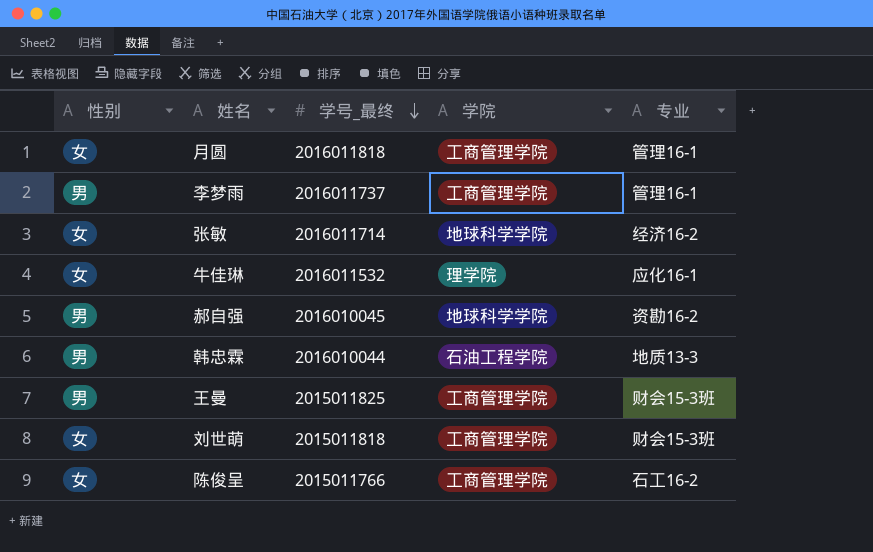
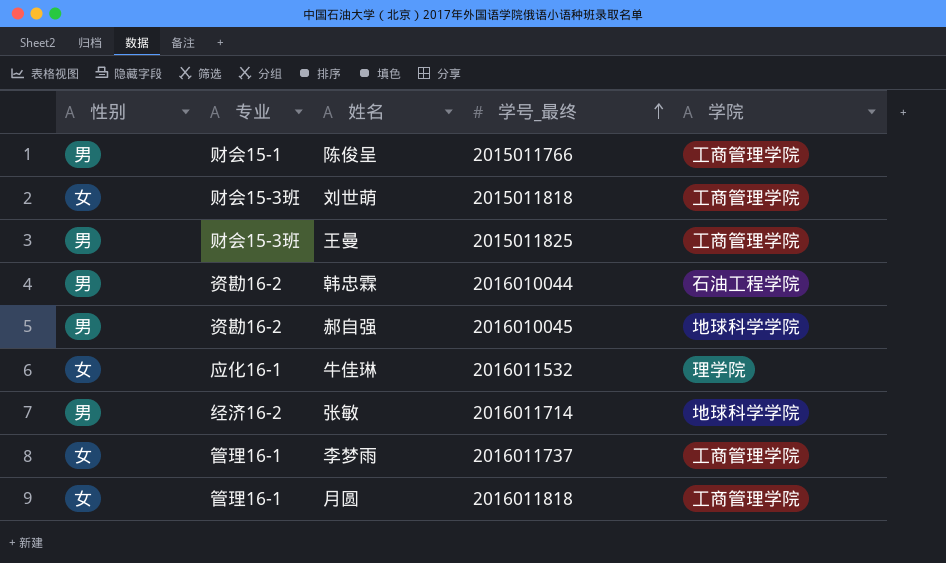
row order: 学号_最终 descending -> 学号_最终 ascending
column 专业 | position: 5 -> 2
陈俊呈 | 性别: 女 -> 男
陈俊呈 | 专业: 石工16-2 -> 财会15-1
韩忠霖 | 专业: 地质13-3 -> 资勘16-2
张敏 | 性别: 女 -> 男
李梦雨 | 性别: 男 -> 女

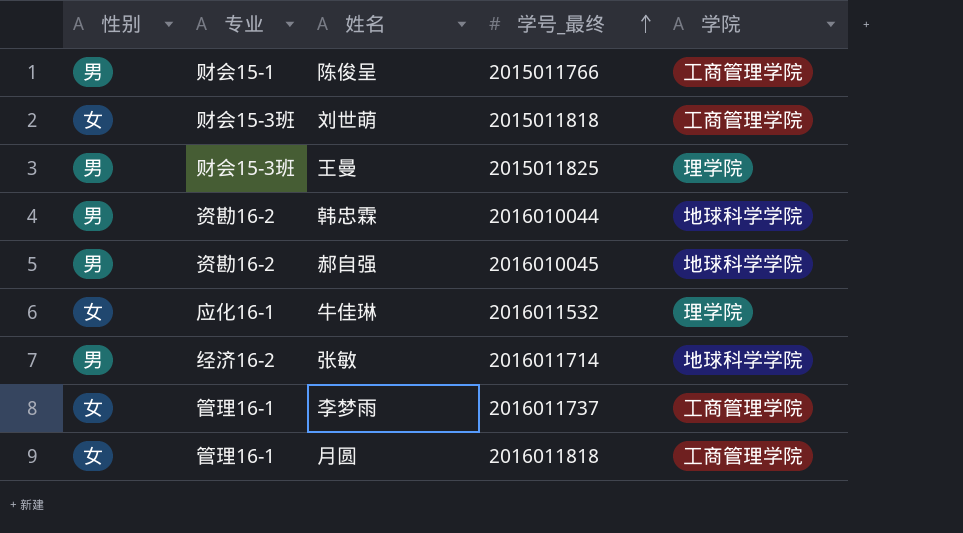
王曼 | 学院: 工商管理学院 -> 理学院
韩忠霖 | 学院: 石油工程学院 -> 地球科学学院

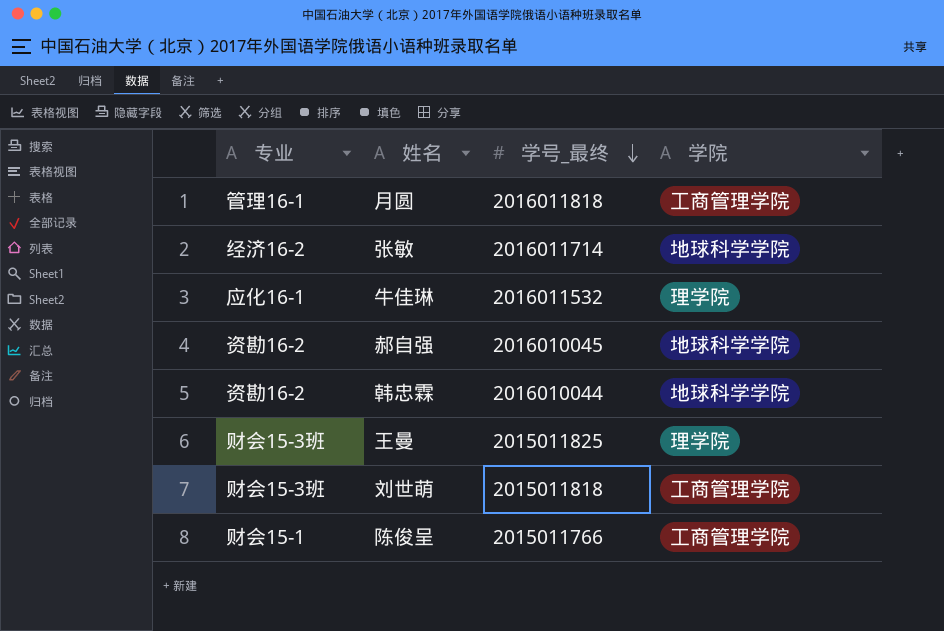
row order: 学号_最终 ascending -> 学号_最终 descending
column 性别 | position: 1 -> none
row 李梦雨: 女 | 管理16-1 | 2016011737 | 工商管理学院 -> none

